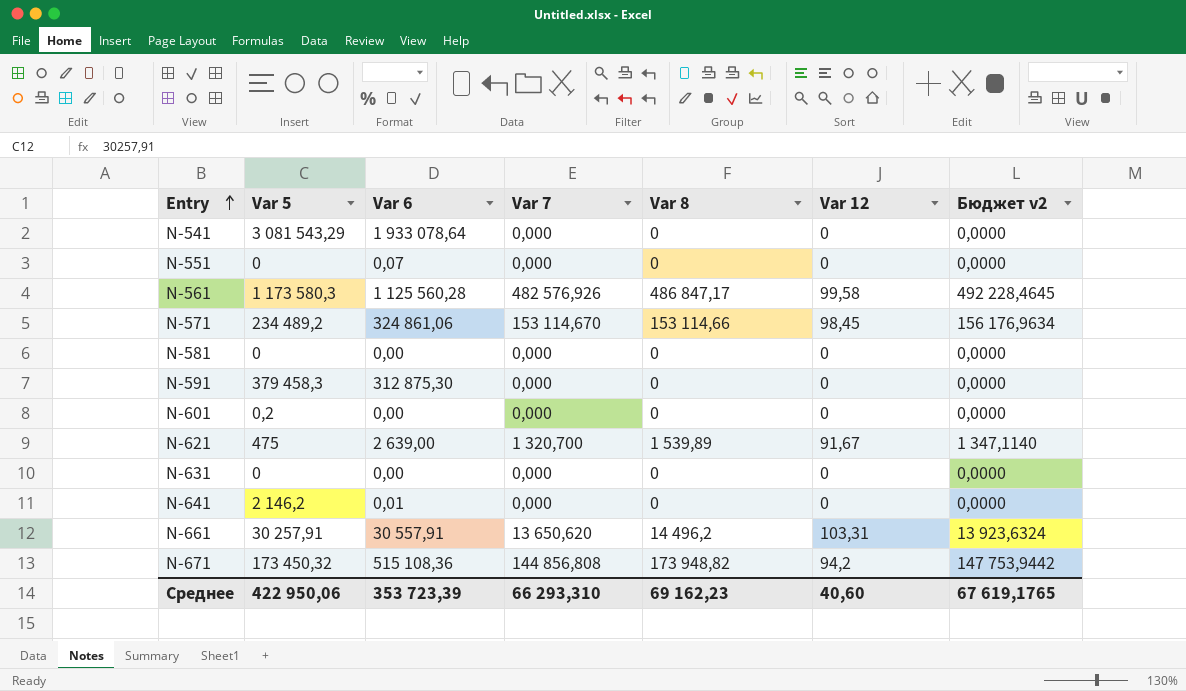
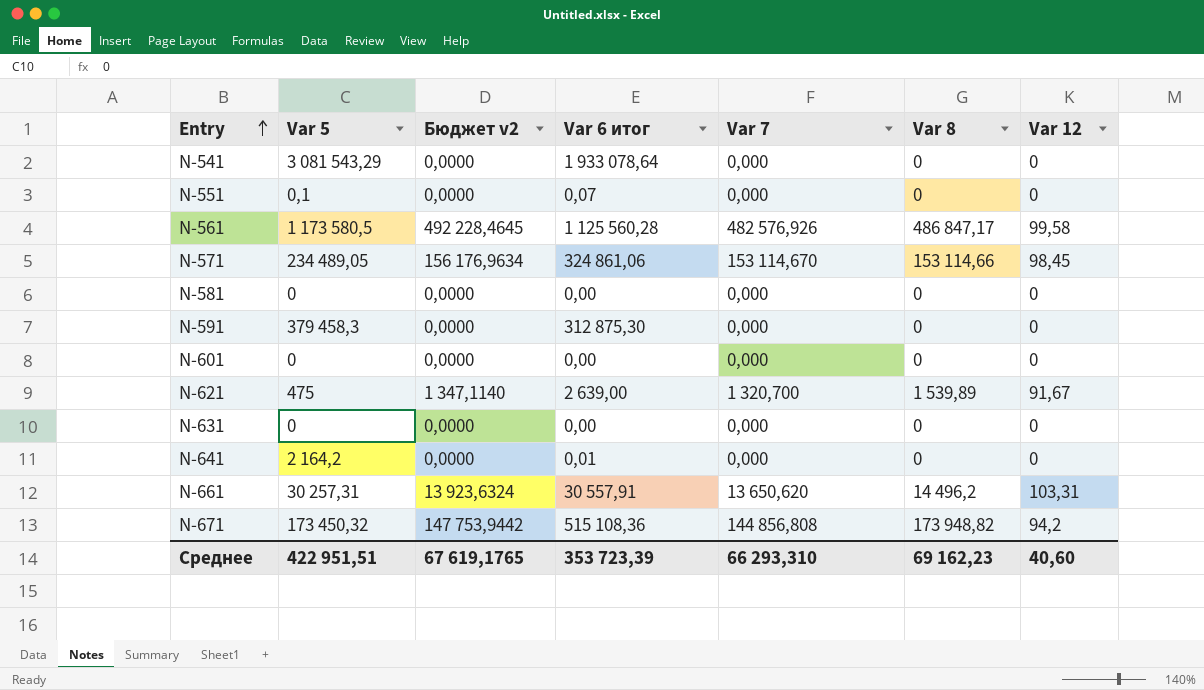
column Бюджет v2 | position: 7 -> 3
column name: Var 6 -> Var 6 итог
N-551 | Var 5: 0 -> 0,1
N-561 | Var 5: 1 173 580,3 -> 1 173 580,5
N-571 | Var 5: 234 489,2 -> 234 489,05
N-601 | Var 5: 0,2 -> 0
N-641 | Var 5: 2 146,2 -> 2 164,2
N-661 | Var 5: 30 257,91 -> 30 257,31
Среднее | Var 5: 422 950,06 -> 422 951,51

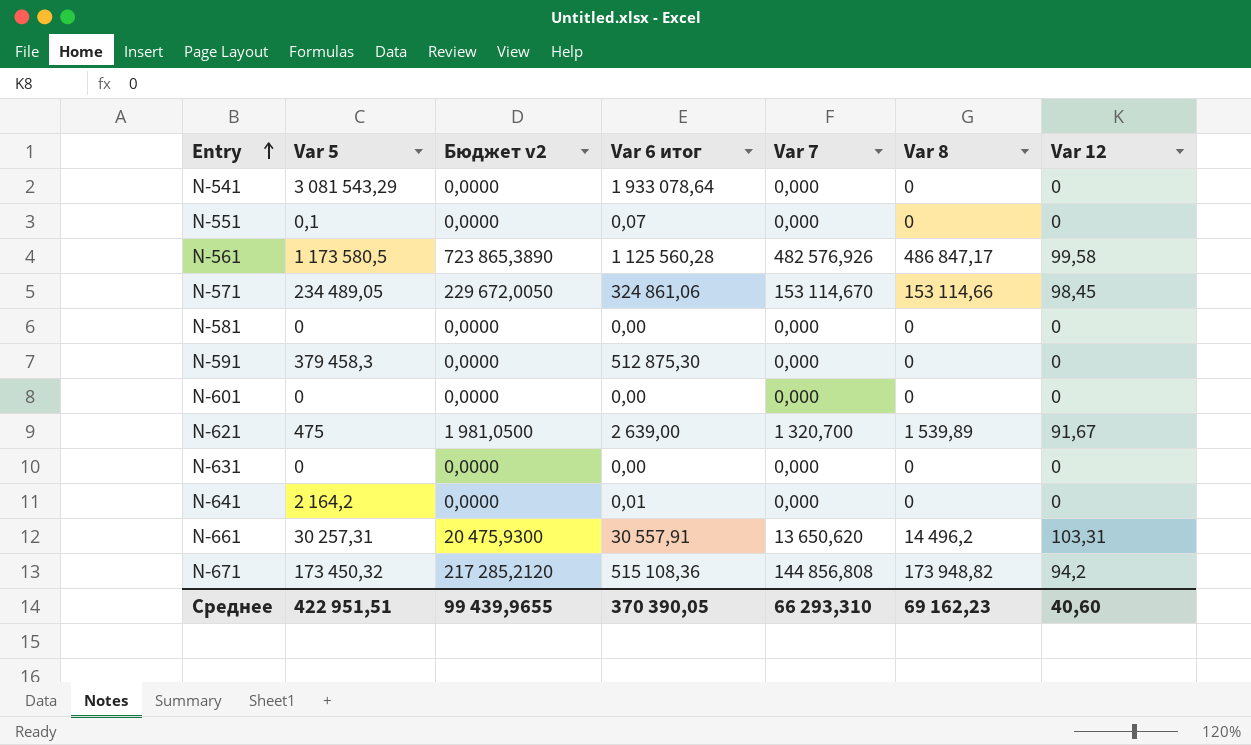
column Бюджет v2 | formula: [Var 7] * 1,02 -> [Var 7] * 1,5
N-591 | Var 6 итог: 312 875,30 -> 512 875,30
Среднее | Бюджет v2: 67 619,1765 -> 99 439,9655
Среднее | Var 6 итог: 353 723,39 -> 370 390,05

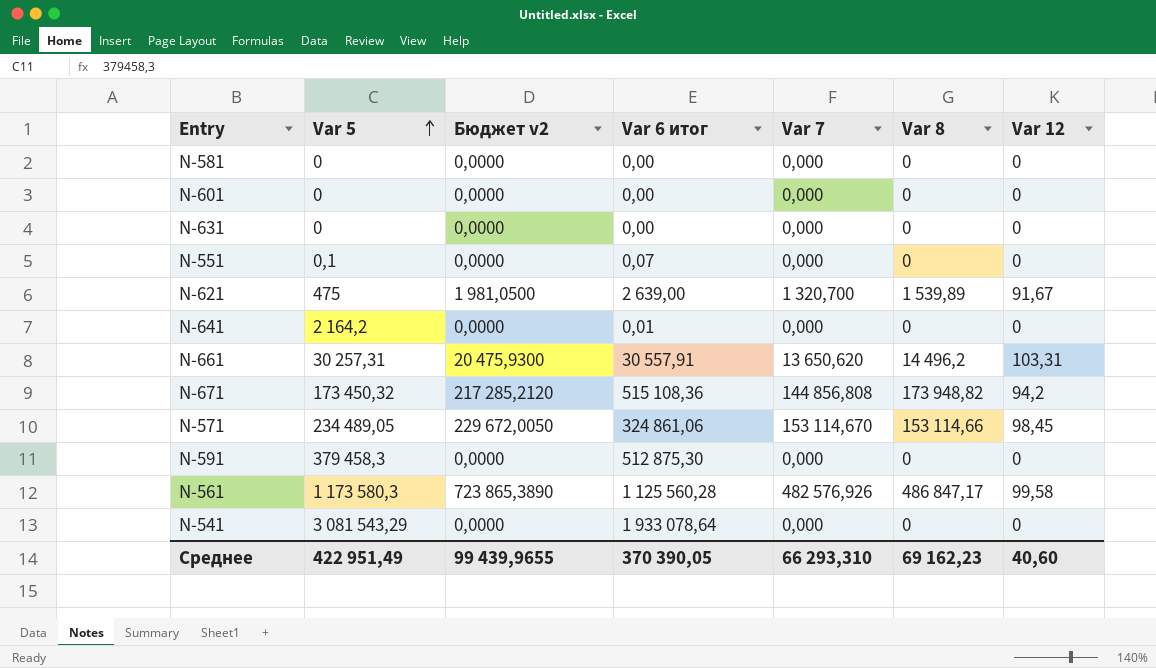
row order: Entry ascending -> Var 5 ascending
N-561 | Var 5: 1 173 580,5 -> 1 173 580,3
Среднее | Var 5: 422 951,51 -> 422 951,49

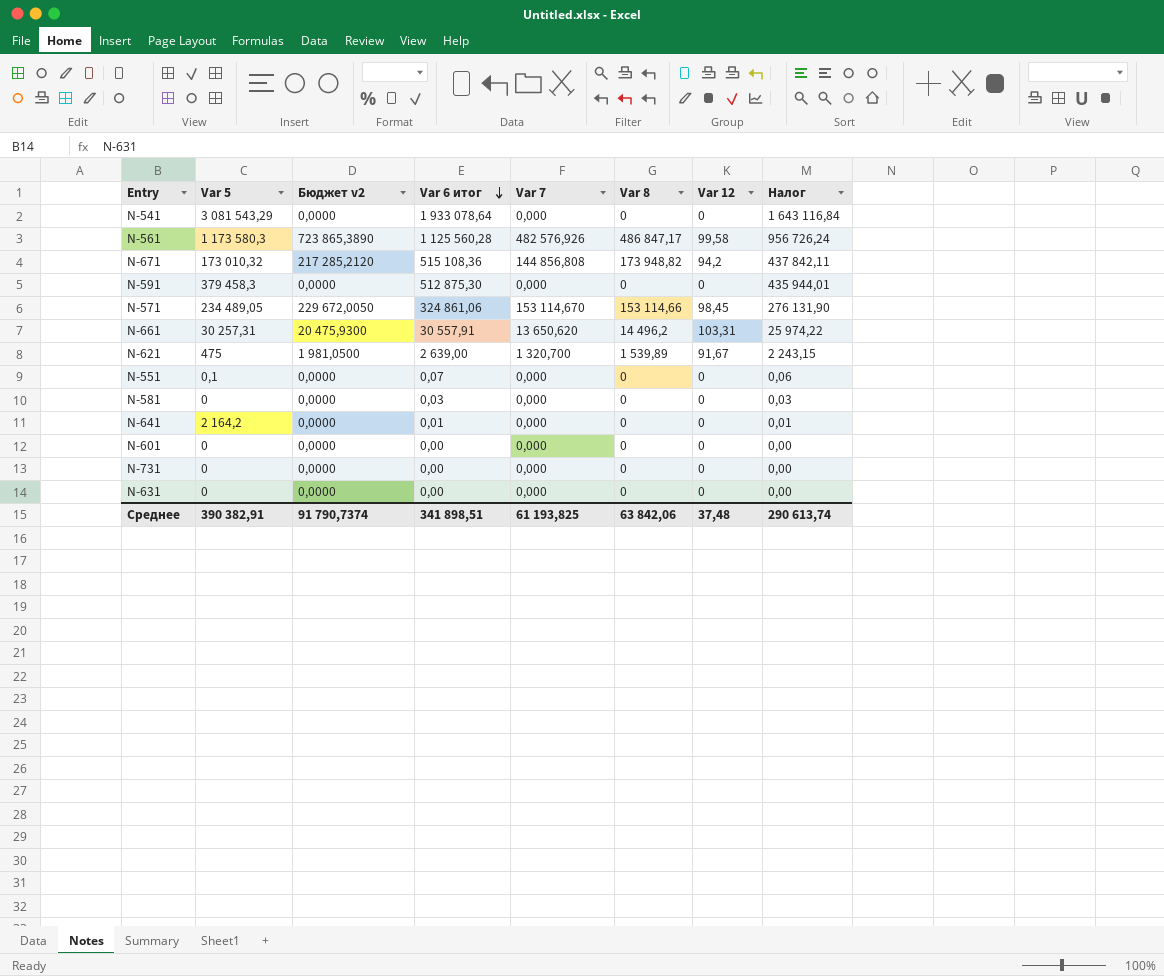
row order: Var 5 ascending -> Var 6 итог descending
column Налог | formula: none -> [Var 6 итог] * 0,85
N-671 | Var 5: 173 450,32 -> 173 010,32
N-581 | Var 6 итог: 0,00 -> 0,03
row N-731: none -> 0 | 0,0000 | 0,00 | 0,000 | 0 | 0 | 0,00
Среднее | Var 5: 422 951,49 -> 390 382,91
Среднее | Бюджет v2: 99 439,9655 -> 91 790,7374
Среднее | Var 6 итог: 370 390,05 -> 341 898,51
Среднее | Var 7: 66 293,310 -> 61 193,825
Среднее | Var 8: 69 162,23 -> 63 842,06
Среднее | Var 12: 40,60 -> 37,48

